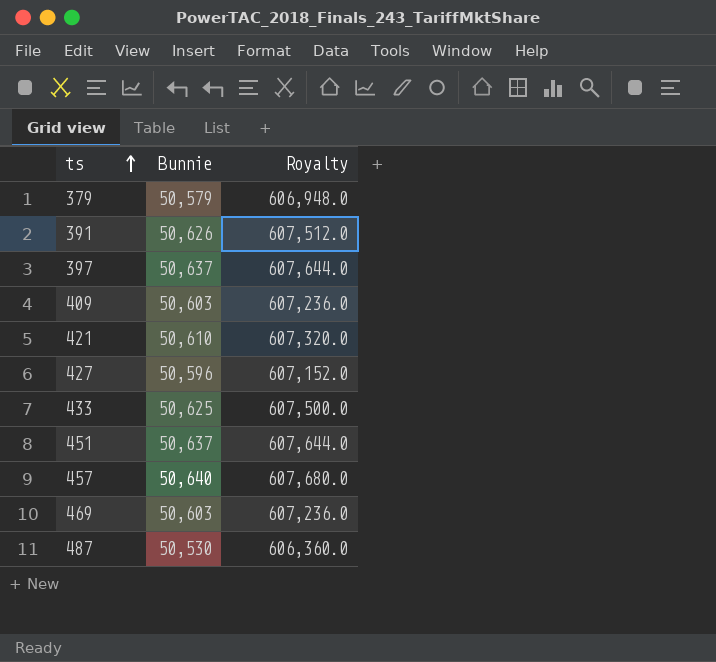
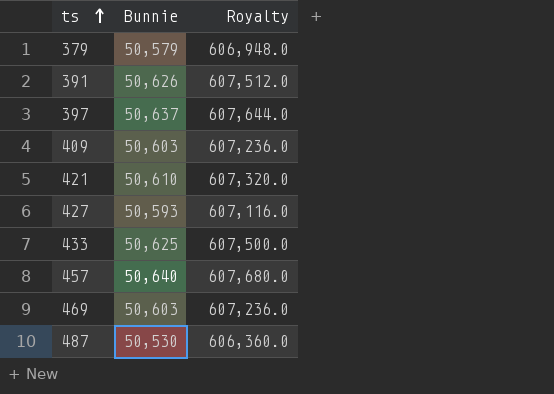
row 451: 50,637 | 607,644.0 -> none
427 | Bunnie: 50,596 -> 50,593
427 | Royalty: 607,152.0 -> 607,116.0

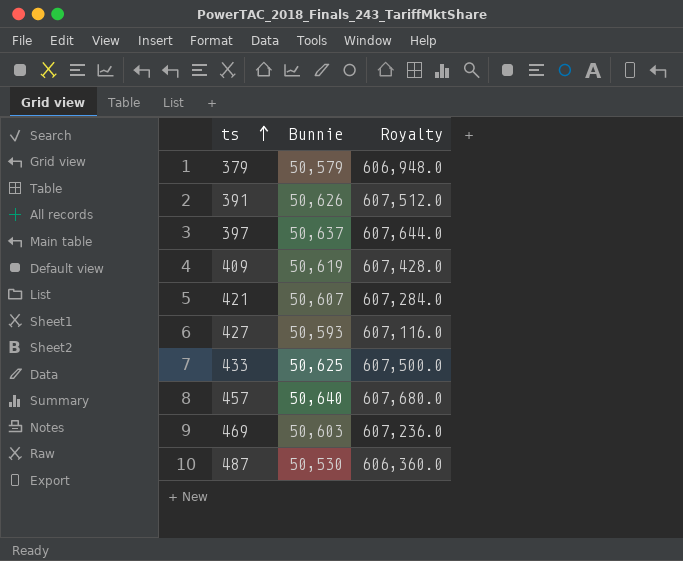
409 | Bunnie: 50,603 -> 50,619
409 | Royalty: 607,236.0 -> 607,428.0
421 | Bunnie: 50,610 -> 50,607
421 | Royalty: 607,320.0 -> 607,284.0

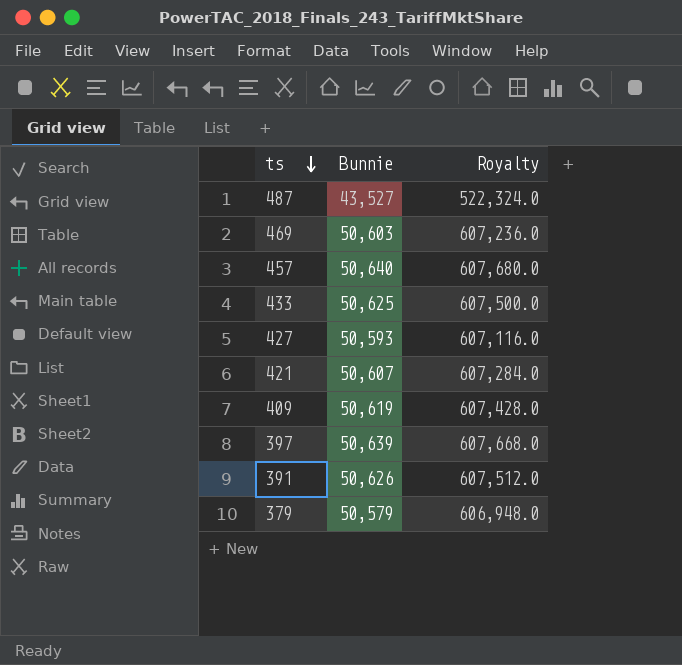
row order: ts ascending -> ts descending
487 | Bunnie: 50,530 -> 43,527
487 | Royalty: 606,360.0 -> 522,324.0
397 | Bunnie: 50,637 -> 50,639
397 | Royalty: 607,644.0 -> 607,668.0

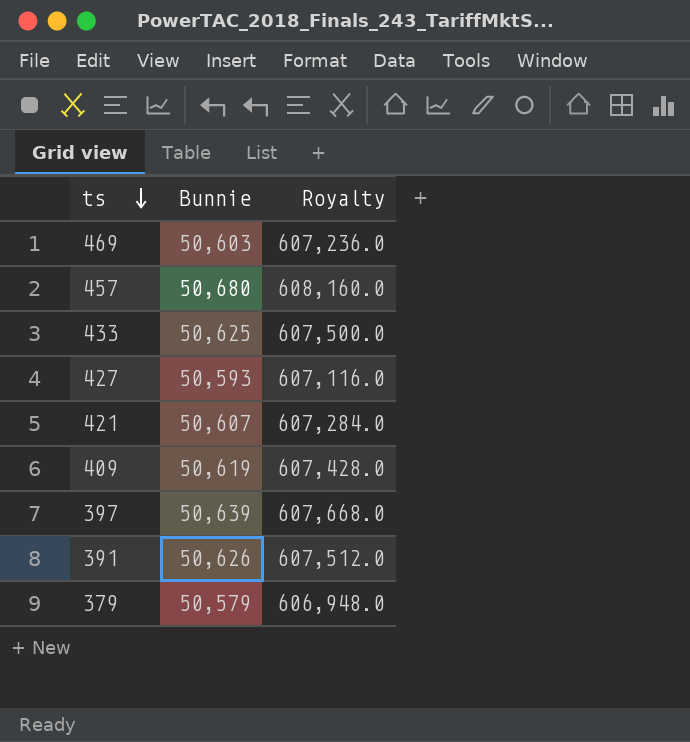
row 487: 43,527 | 522,324.0 -> none
457 | Bunnie: 50,640 -> 50,680
457 | Royalty: 607,680.0 -> 608,160.0

